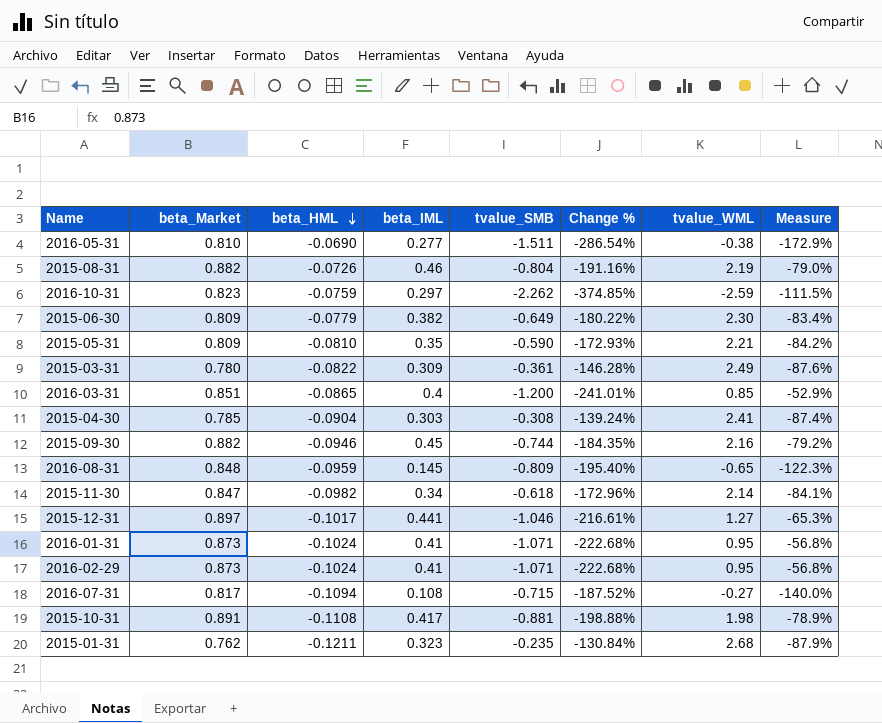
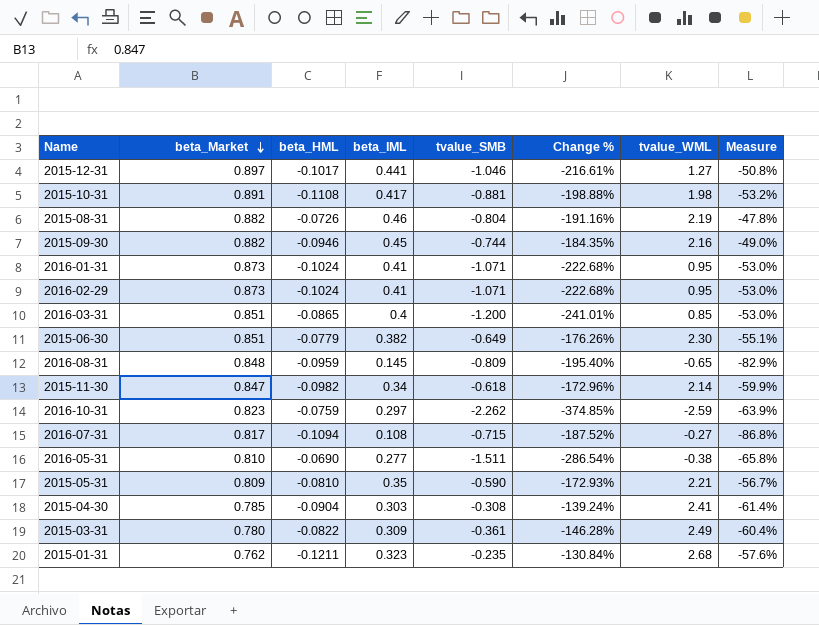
row order: beta_HML descending -> beta_Market descending
column Measure | formula: ([beta_IML] - [tvalue_WML]) / [tvalue_WML] -> ([beta_IML] - [beta_Market]) / [beta_Market]
2015-06-30 | beta_Market: 0.809 -> 0.851
2015-06-30 | Change %: -180.22% -> -176.26%

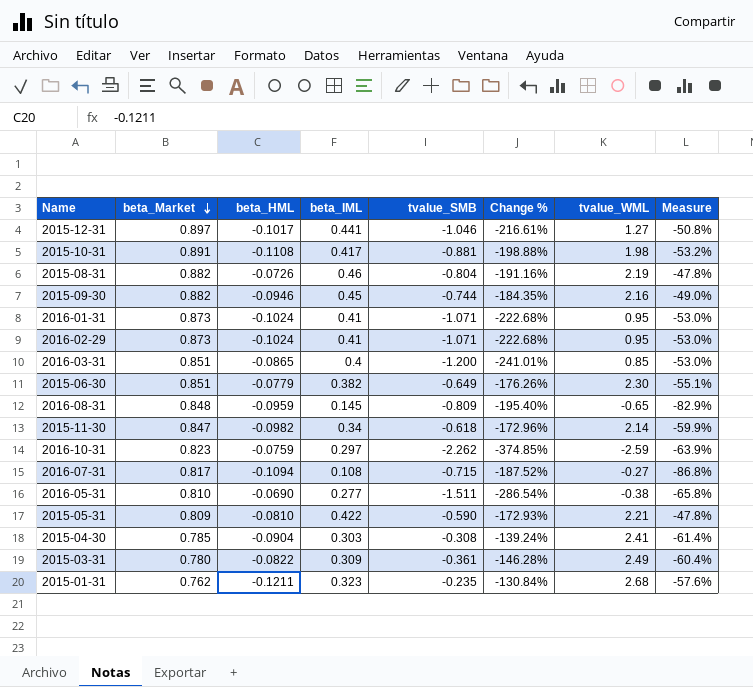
2015-05-31 | beta_IML: 0.35 -> 0.422
2015-05-31 | Measure: -56.7% -> -47.8%

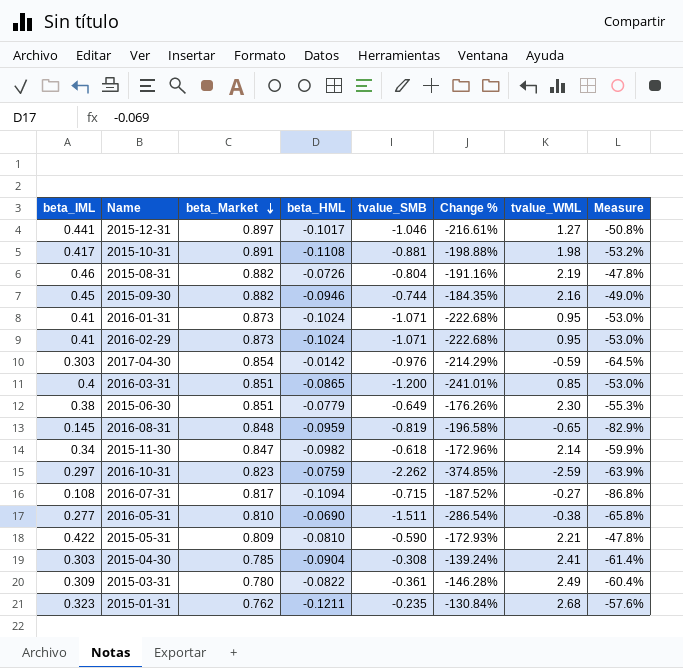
column beta_IML | position: 4 -> 1
row 2017-04-30: none -> 0.303 | 0.854 | -0.0142 | -0.976 | -214.29% | -0.59 | -64.5%
2015-06-30 | beta_IML: 0.382 -> 0.38
2015-06-30 | Measure: -55.1% -> -55.3%
2016-08-31 | tvalue_SMB: -0.809 -> -0.819
2016-08-31 | Change %: -195.40% -> -196.58%

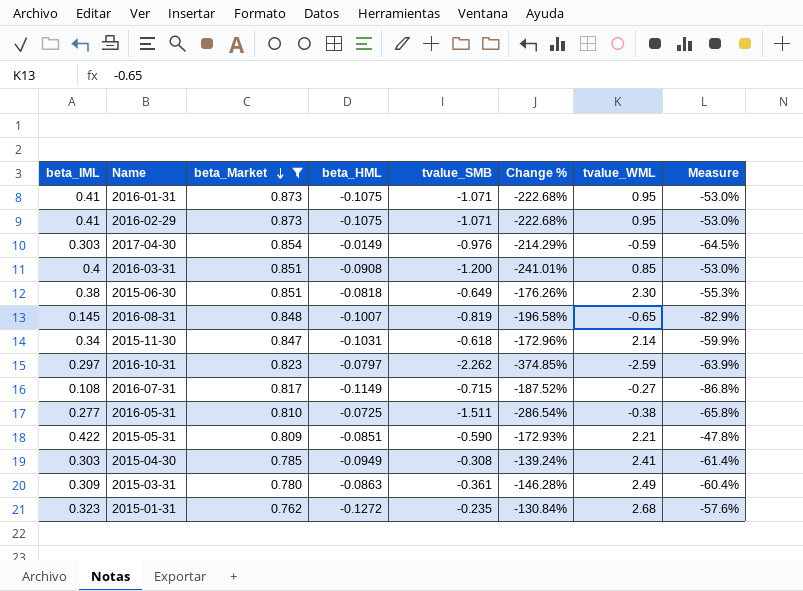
filter: none -> beta_Market <= 0.873
2016-01-31 | beta_HML: -0.1024 -> -0.1075
2016-02-29 | beta_HML: -0.1024 -> -0.1075
2017-04-30 | beta_HML: -0.0142 -> -0.0149
2016-03-31 | beta_HML: -0.0865 -> -0.0908
2015-06-30 | beta_HML: -0.0779 -> -0.0818
2016-08-31 | beta_HML: -0.0959 -> -0.1007
2015-11-30 | beta_HML: -0.0982 -> -0.1031
2016-10-31 | beta_HML: -0.0759 -> -0.0797
2016-07-31 | beta_HML: -0.1094 -> -0.1149
2016-05-31 | beta_HML: -0.0690 -> -0.0725
2015-05-31 | beta_HML: -0.0810 -> -0.0851
2015-04-30 | beta_HML: -0.0904 -> -0.0949
2015-03-31 | beta_HML: -0.0822 -> -0.0863
2015-01-31 | beta_HML: -0.1211 -> -0.1272

